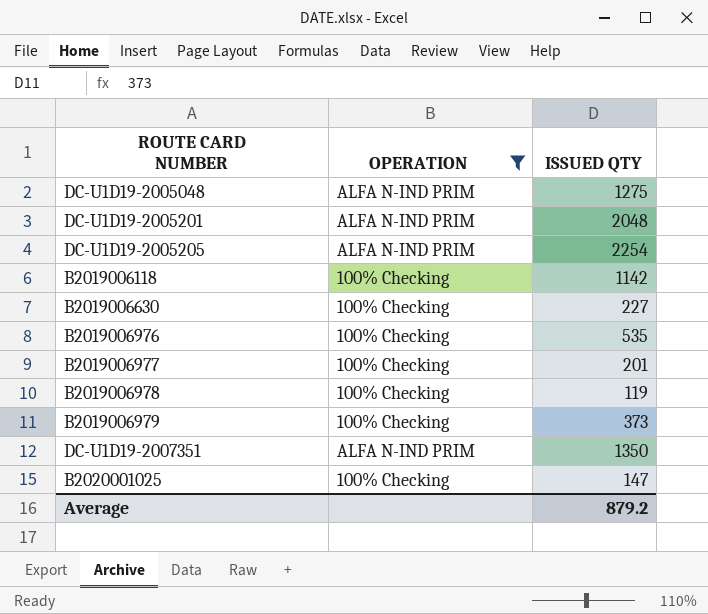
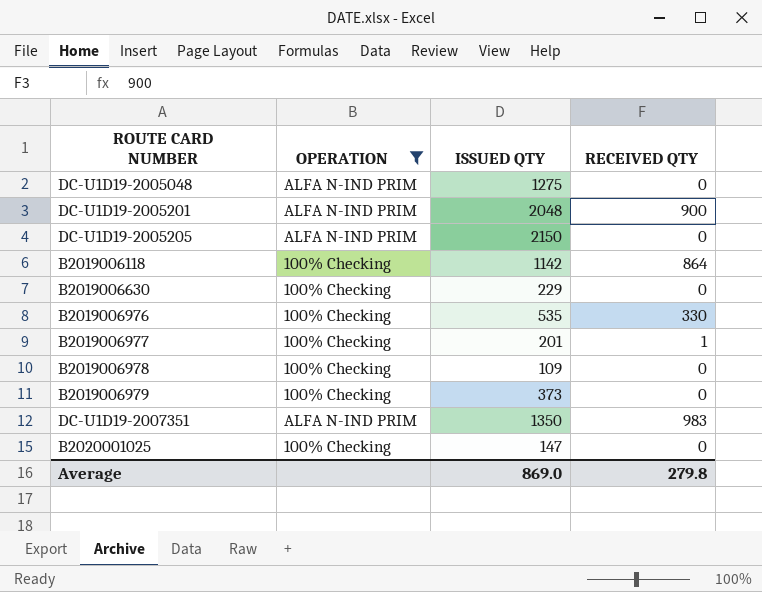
column RECEIVED QTY | position: none -> 4
DC-U1D19-2005205 | ISSUED QTY: 2254 -> 2150
B2019006630 | ISSUED QTY: 227 -> 229
B2019006978 | ISSUED QTY: 119 -> 109
Average | ISSUED QTY: 879.2 -> 869.0

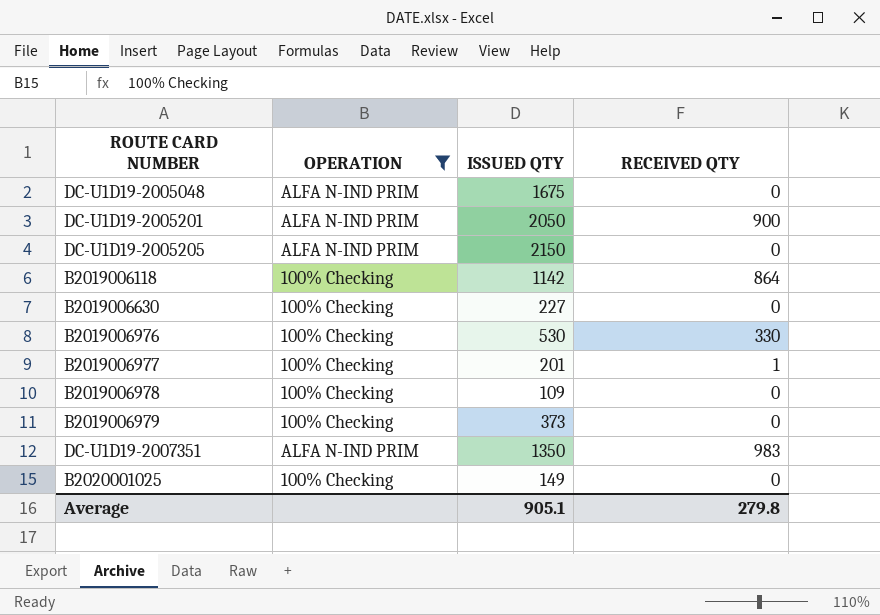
DC-U1D19-2005048 | ISSUED QTY: 1275 -> 1675
DC-U1D19-2005201 | ISSUED QTY: 2048 -> 2050
B2019006630 | ISSUED QTY: 229 -> 227
B2019006976 | ISSUED QTY: 535 -> 530
B2020001025 | ISSUED QTY: 147 -> 149
Average | ISSUED QTY: 869.0 -> 905.1

